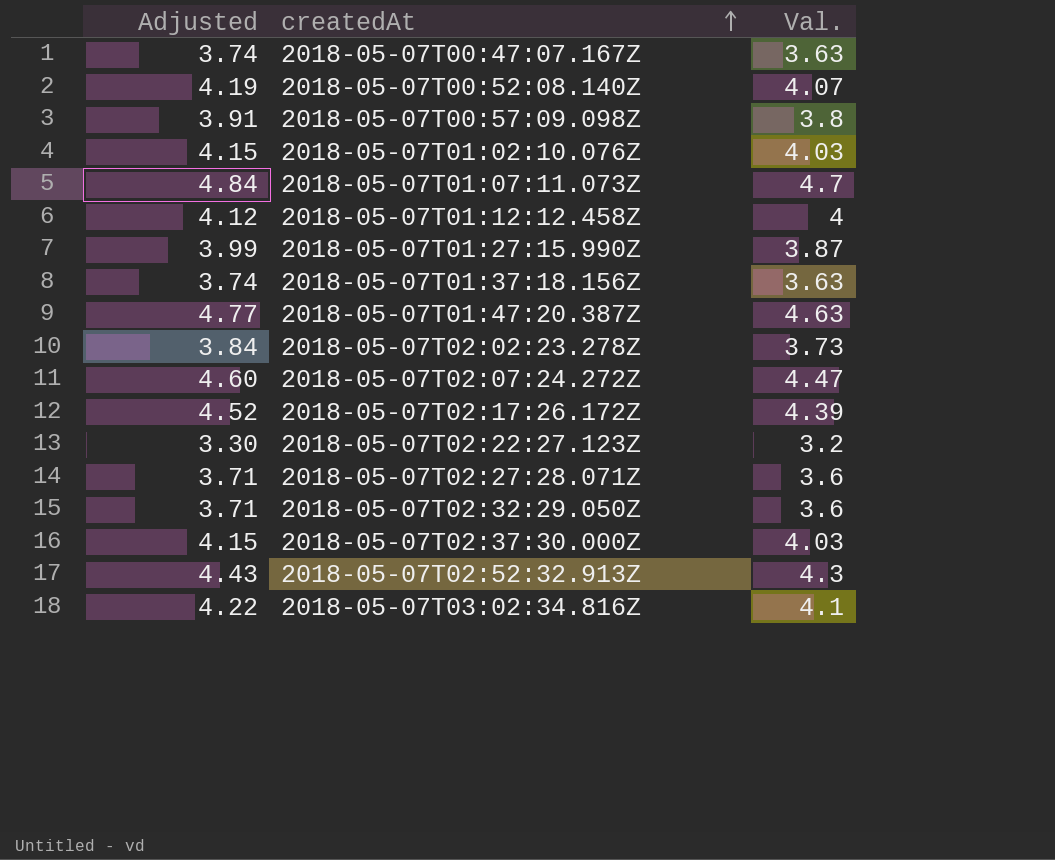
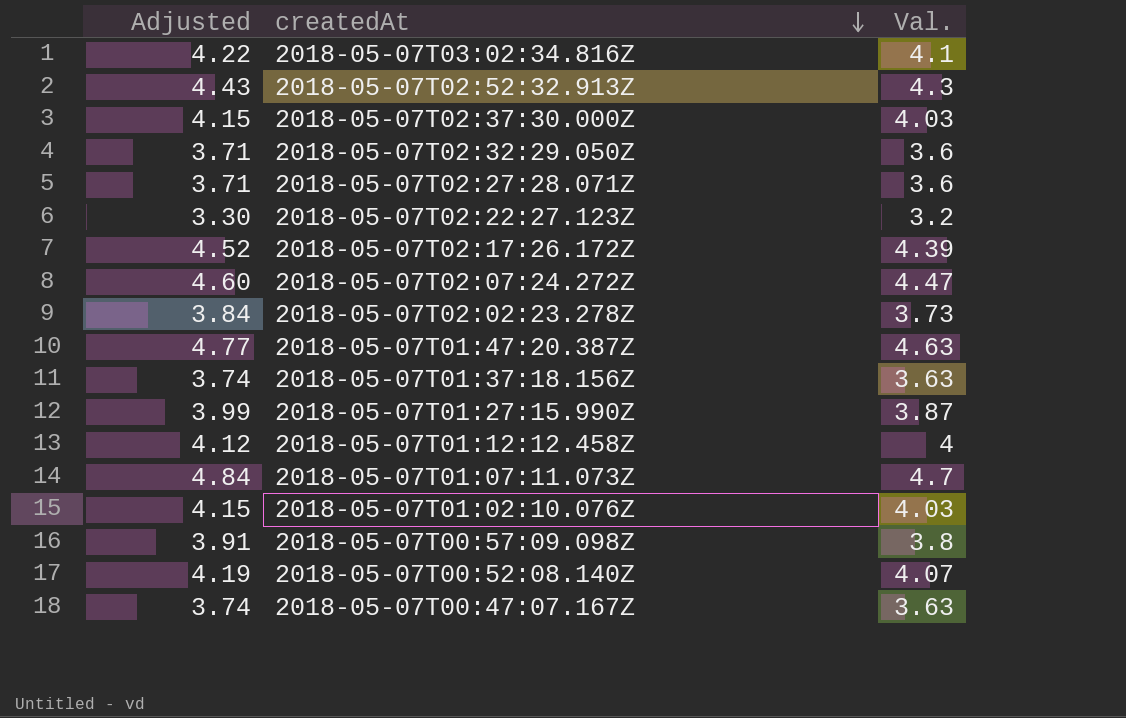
row order: createdAt ascending -> createdAt descending

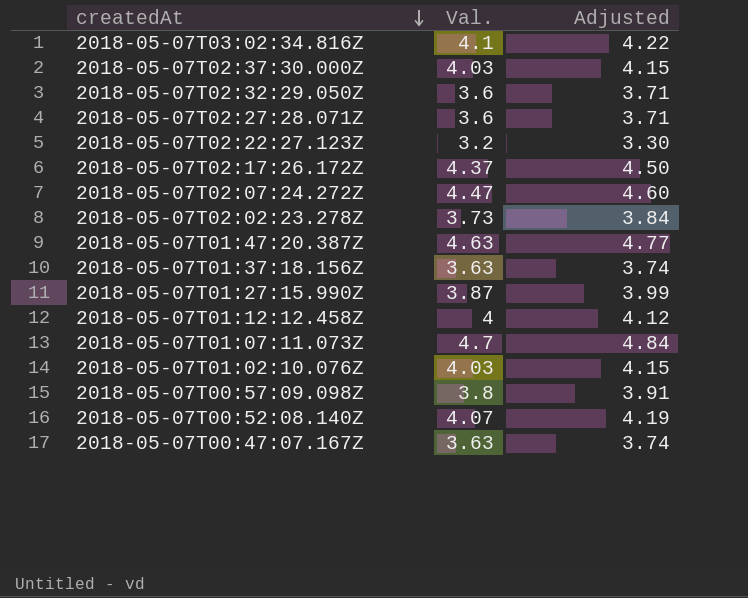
column Adjusted | position: 1 -> 3
row 2018-05-07T02:52:32.913Z: 4.43 | 4.3 -> none
2018-05-07T02:17:26.172Z | Val.: 4.39 -> 4.37
2018-05-07T02:17:26.172Z | Adjusted: 4.52 -> 4.50

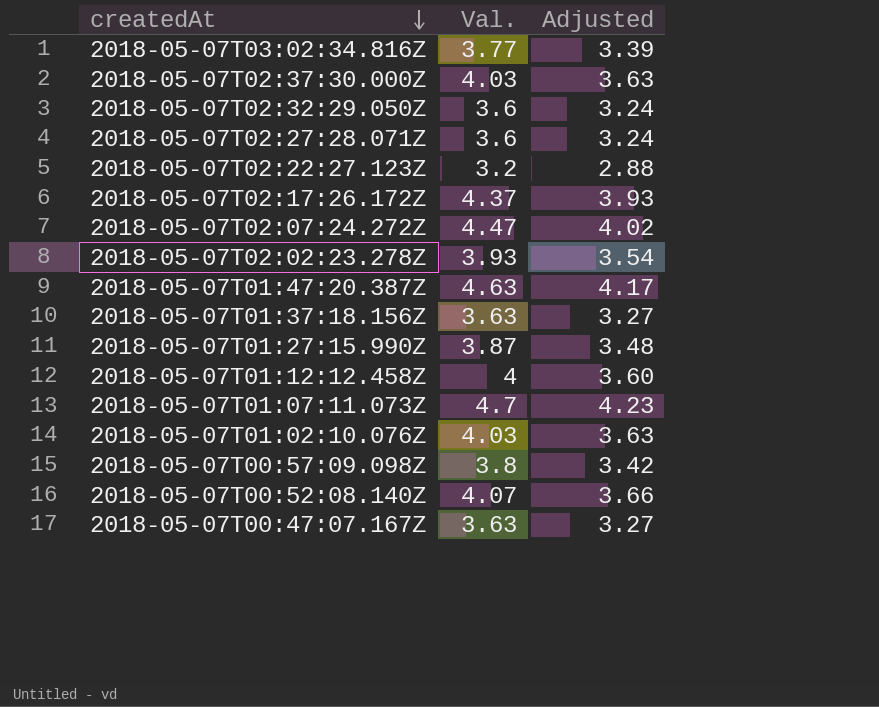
column Adjusted | formula: [Val.] * 1.03 -> [Val.] * 0.9
2018-05-07T03:02:34.816Z | Val.: 4.1 -> 3.77
2018-05-07T02:02:23.278Z | Val.: 3.73 -> 3.93

